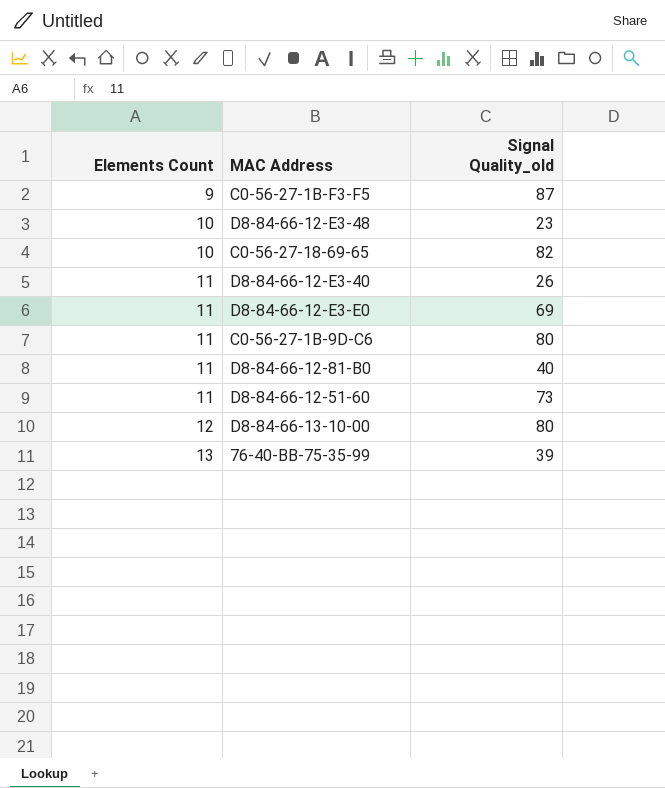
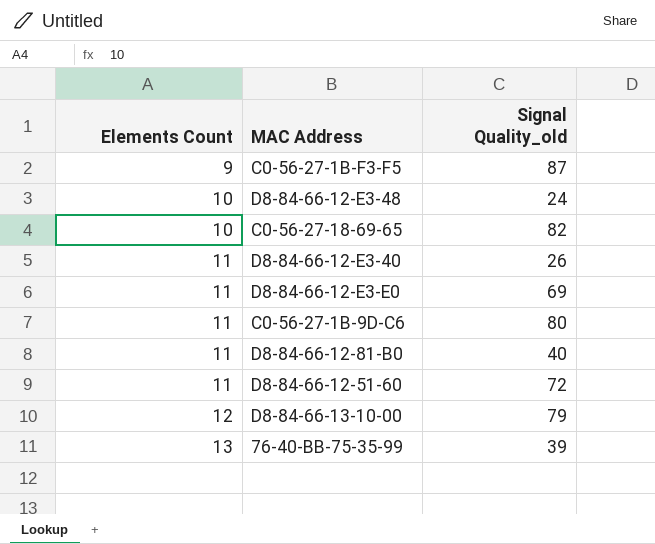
D8-84-66-12-E3-48 | Signal Quality_old: 23 -> 24
D8-84-66-12-51-60 | Signal Quality_old: 73 -> 72
D8-84-66-13-10-00 | Signal Quality_old: 80 -> 79

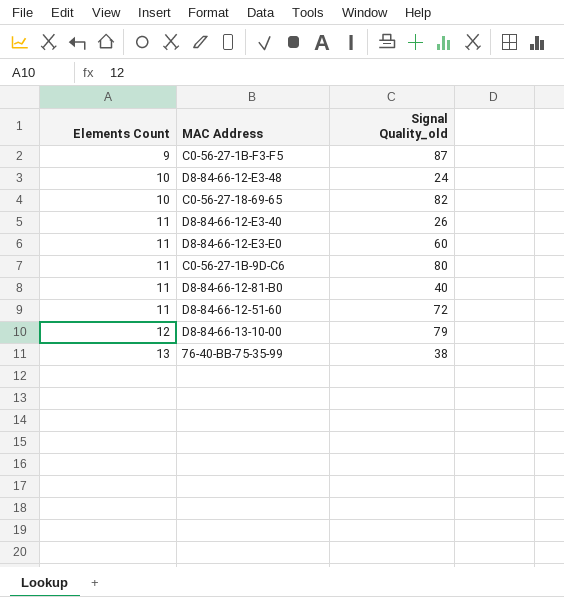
D8-84-66-12-E3-E0 | Signal Quality_old: 69 -> 60
76-40-BB-75-35-99 | Signal Quality_old: 39 -> 38

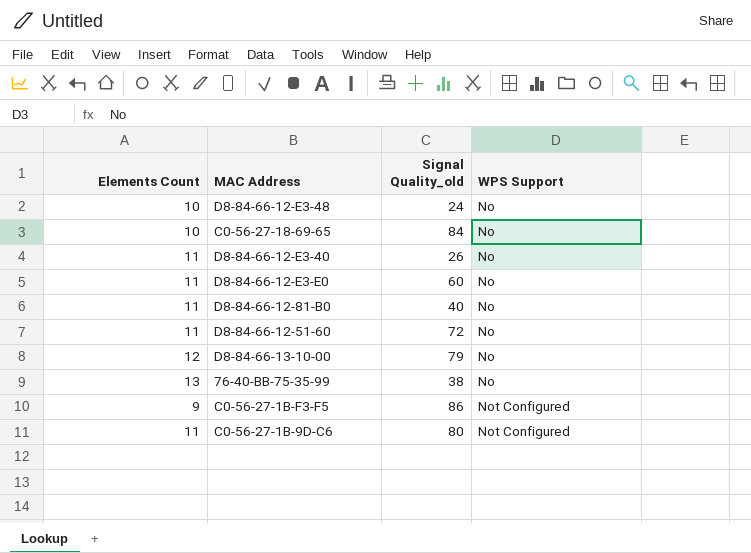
row order: Elements Count ascending -> WPS Support ascending
column WPS Support | position: none -> 4
C0-56-27-18-69-65 | Signal Quality_old: 82 -> 84
C0-56-27-1B-F3-F5 | Signal Quality_old: 87 -> 86

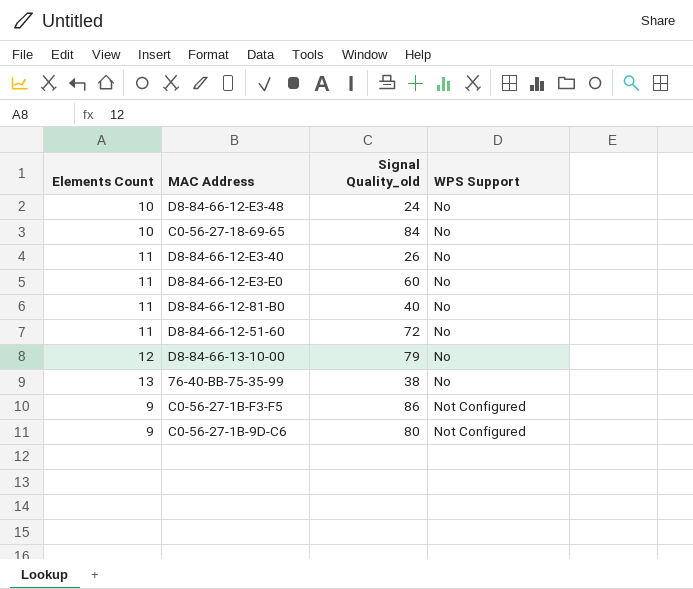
C0-56-27-1B-9D-C6 | Elements Count: 11 -> 9

